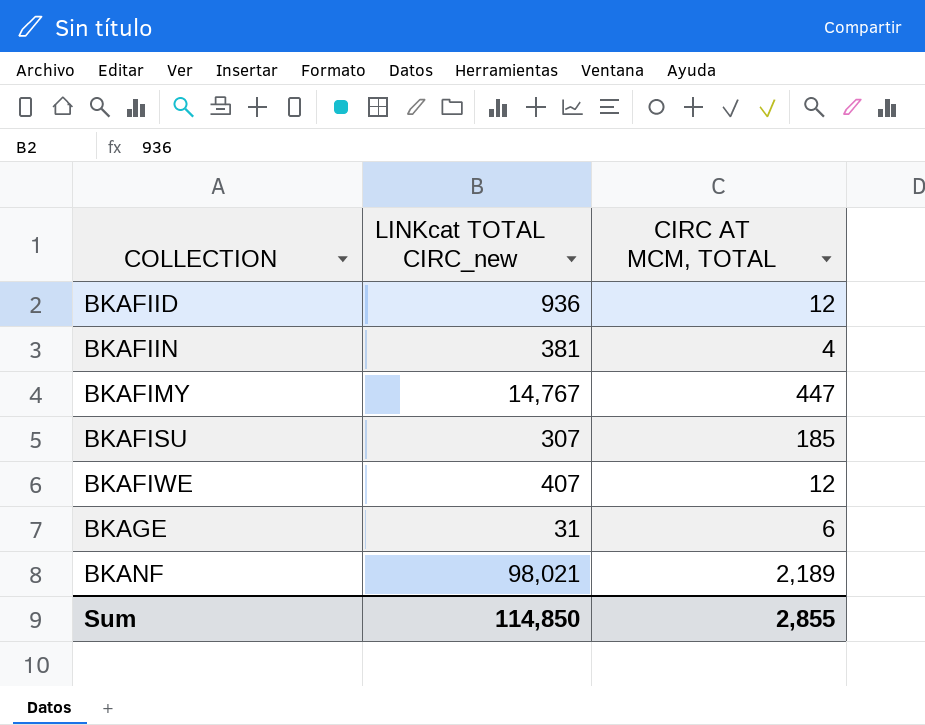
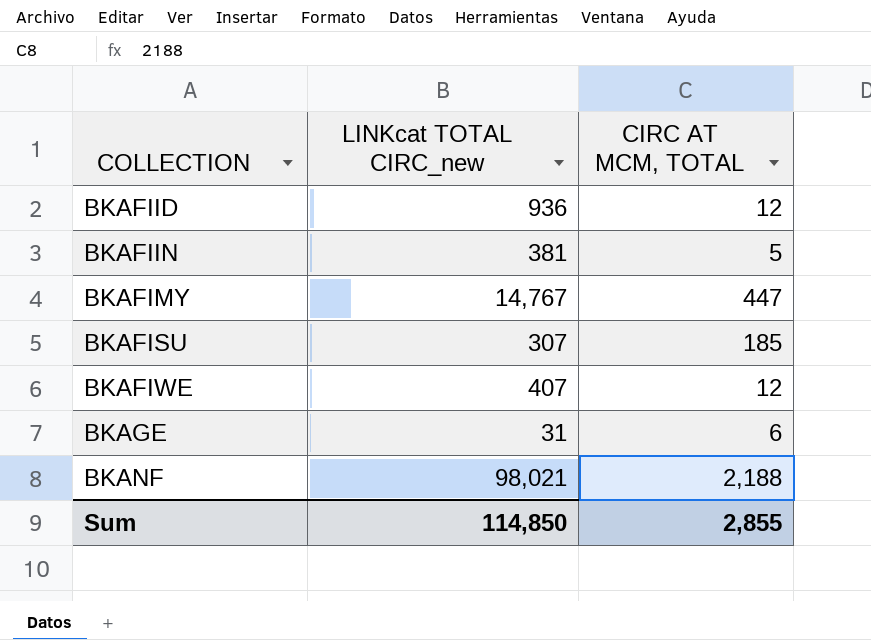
BKAFIIN | CIRC AT MCM, TOTAL: 4 -> 5
BKANF | CIRC AT MCM, TOTAL: 2,189 -> 2,188

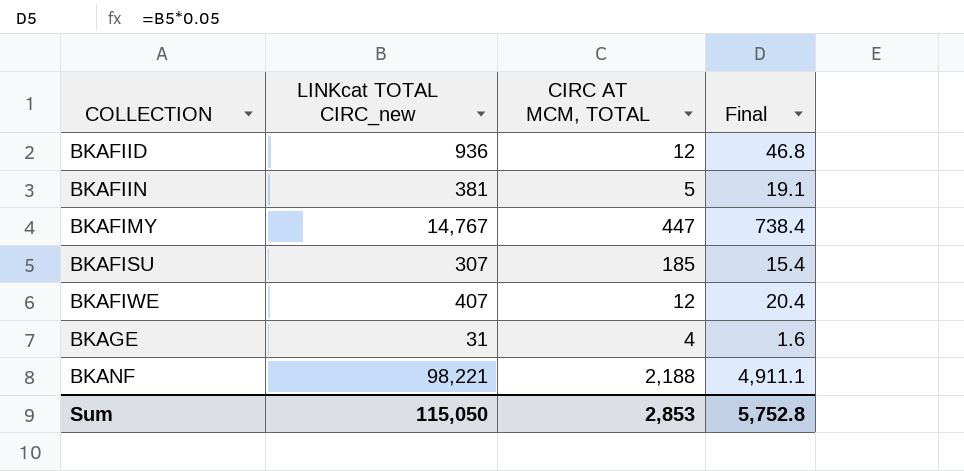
column Final | formula: none -> [LINKcat TOTAL CIRC_new] * 0.05
BKAGE | CIRC AT MCM, TOTAL: 6 -> 4
BKANF | LINKcat TOTAL CIRC_new: 98,021 -> 98,221
Sum | LINKcat TOTAL CIRC_new: 114,850 -> 115,050
Sum | CIRC AT MCM, TOTAL: 2,855 -> 2,853

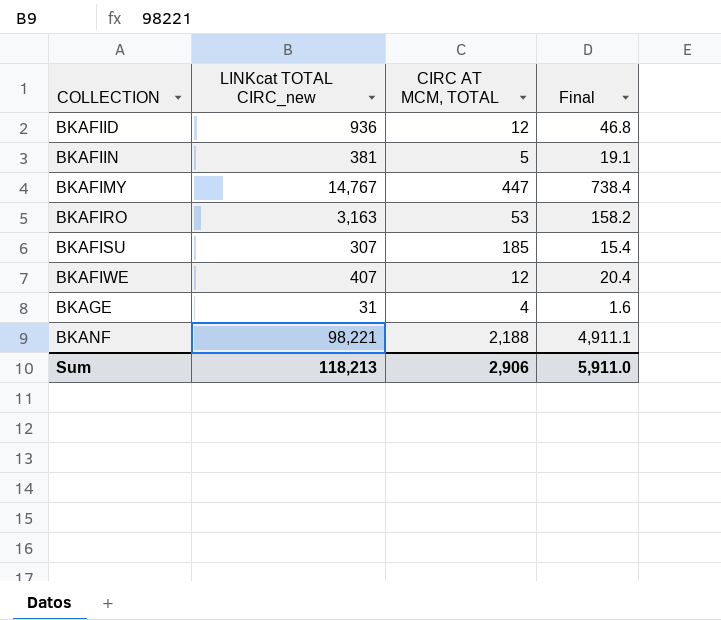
row BKAFIRO: none -> 3,163 | 53 | 158.2
Sum | LINKcat TOTAL CIRC_new: 115,050 -> 118,213
Sum | CIRC AT MCM, TOTAL: 2,853 -> 2,906
Sum | Final: 5,752.8 -> 5,911.0

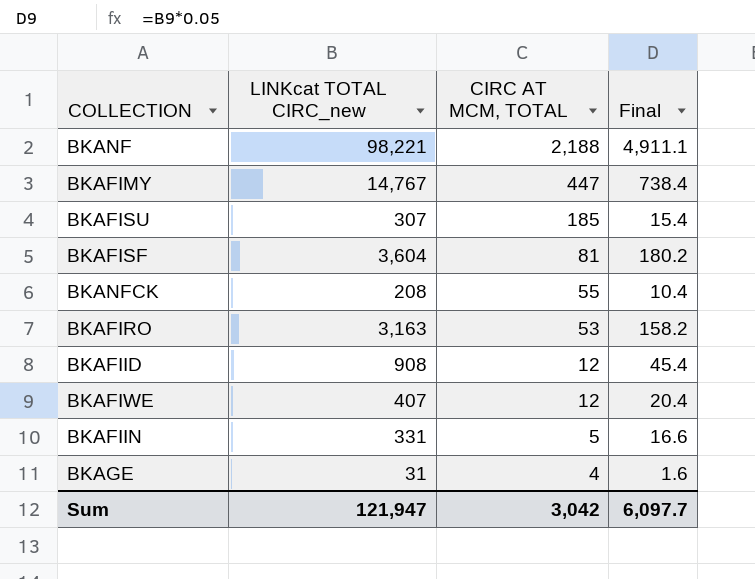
row order: COLLECTION ascending -> CIRC AT MCM, TOTAL descending
row BKAFISF: none -> 3,604 | 81 | 180.2
row BKANFCK: none -> 208 | 55 | 10.4
BKAFIID | LINKcat TOTAL CIRC_new: 936 -> 908
BKAFIID | Final: 46.8 -> 45.4
BKAFIIN | LINKcat TOTAL CIRC_new: 381 -> 331
BKAFIIN | Final: 19.1 -> 16.6
Sum | LINKcat TOTAL CIRC_new: 118,213 -> 121,947
Sum | CIRC AT MCM, TOTAL: 2,906 -> 3,042
Sum | Final: 5,911.0 -> 6,097.7

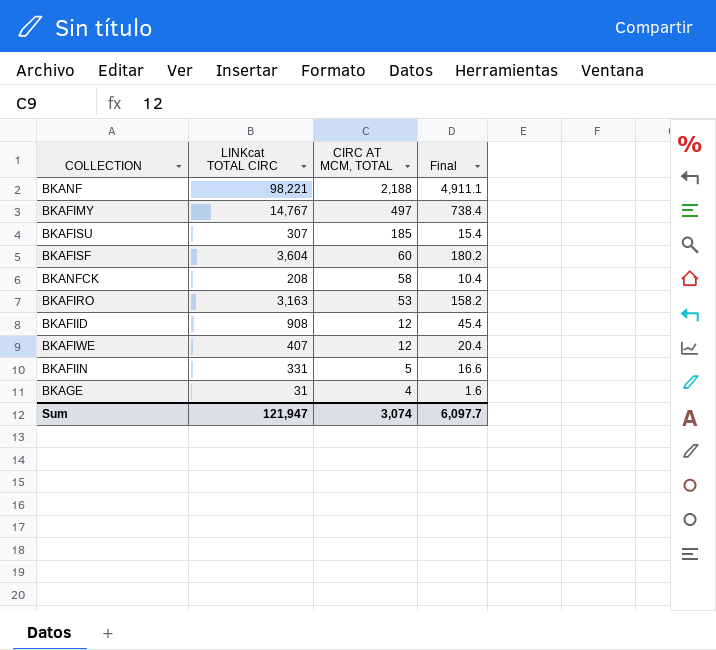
column name: LINKcat TOTAL CIRC_new -> LINKcat TOTAL CIRC
BKAFIMY | CIRC AT MCM, TOTAL: 447 -> 497
BKAFISF | CIRC AT MCM, TOTAL: 81 -> 60
BKANFCK | CIRC AT MCM, TOTAL: 55 -> 58
Sum | CIRC AT MCM, TOTAL: 3,042 -> 3,074

